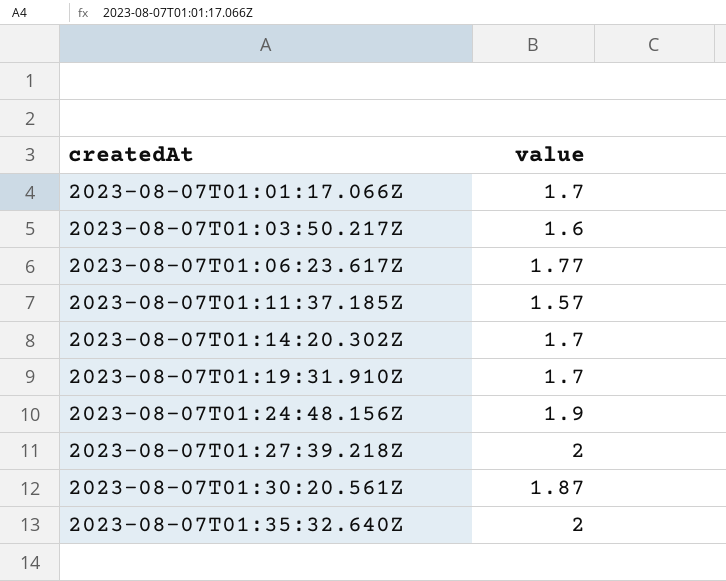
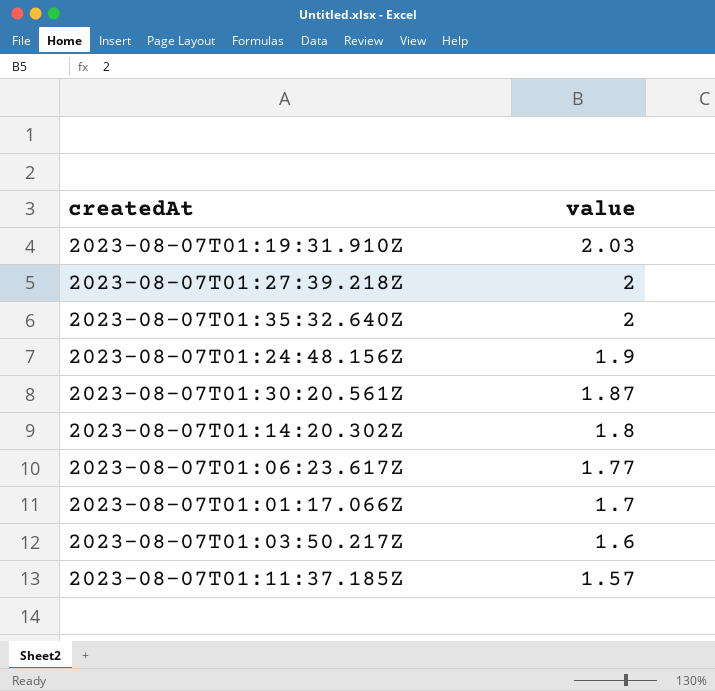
row order: createdAt ascending -> value descending
2023-08-07T01:19:31.910Z | value: 1.7 -> 2.03
2023-08-07T01:14:20.302Z | value: 1.7 -> 1.8

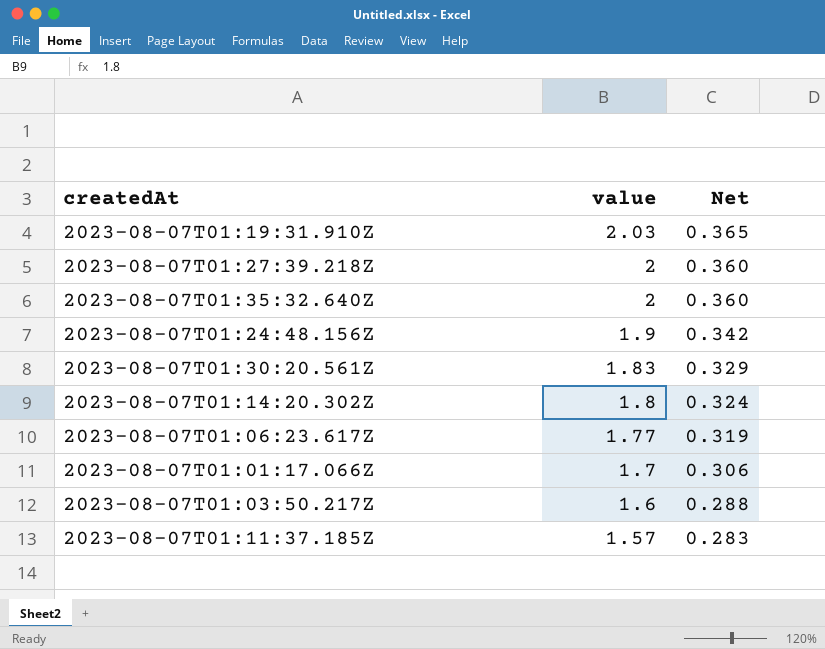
column Net | formula: none -> [value] * 0.18
2023-08-07T01:30:20.561Z | value: 1.87 -> 1.83

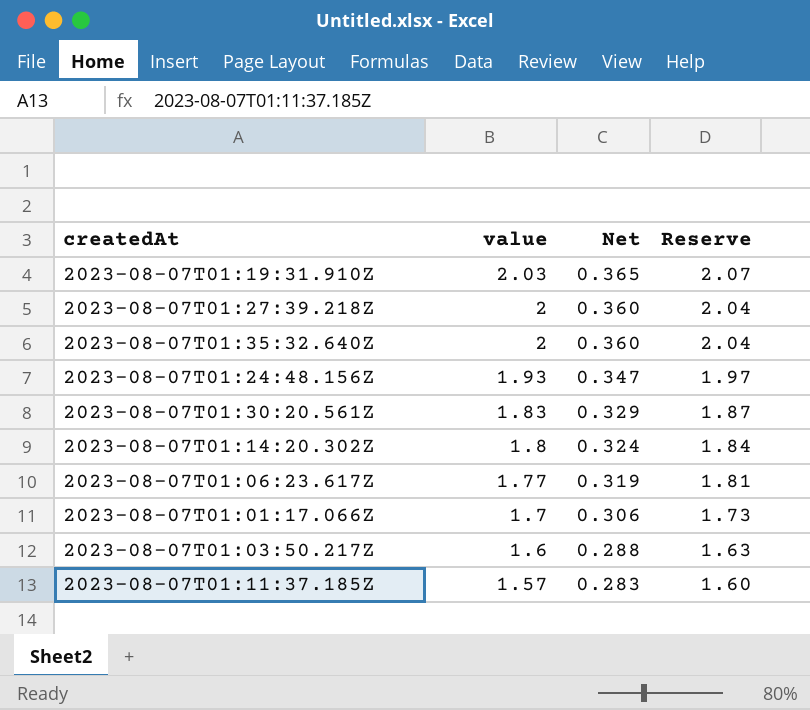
column Reserve | formula: none -> [value] * 1.02
2023-08-07T01:24:48.156Z | value: 1.9 -> 1.93
2023-08-07T01:24:48.156Z | Net: 0.342 -> 0.347

